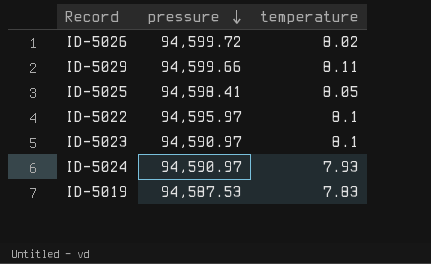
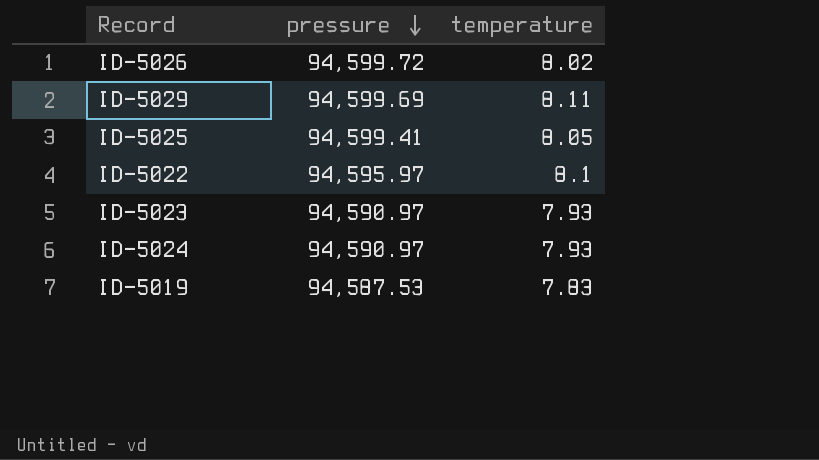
ID-5029 | pressure: 94,599.66 -> 94,599.69
ID-5025 | pressure: 94,598.41 -> 94,599.41
ID-5023 | temperature: 8.1 -> 7.93

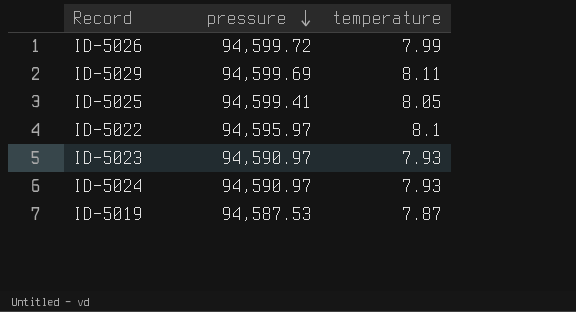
ID-5026 | temperature: 8.02 -> 7.99
ID-5019 | temperature: 7.83 -> 7.87

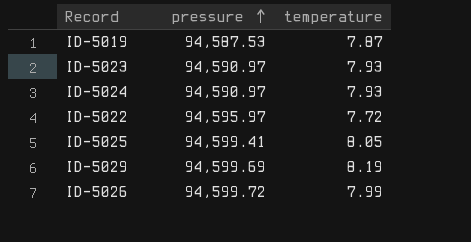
row order: pressure descending -> pressure ascending
ID-5022 | temperature: 8.1 -> 7.72
ID-5029 | temperature: 8.11 -> 8.19

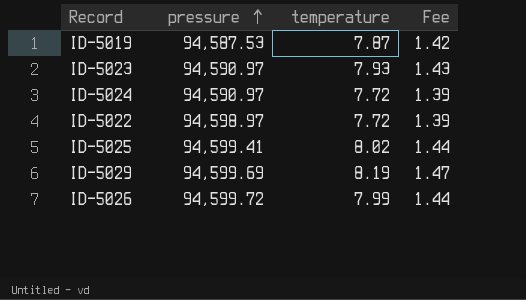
column Fee | formula: none -> [temperature] * 0.18
ID-5024 | temperature: 7.93 -> 7.72
ID-5022 | pressure: 94,595.97 -> 94,598.97
ID-5025 | temperature: 8.05 -> 8.02

